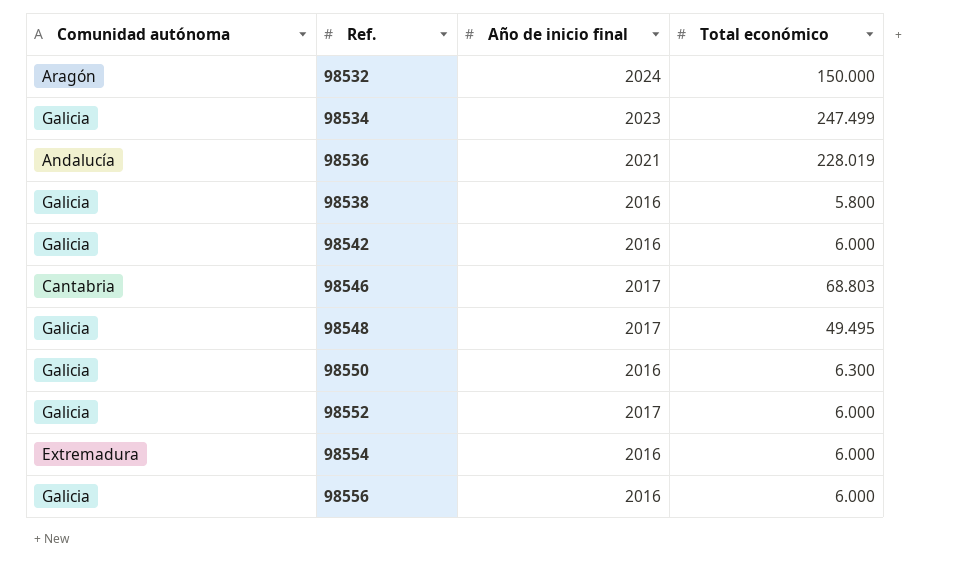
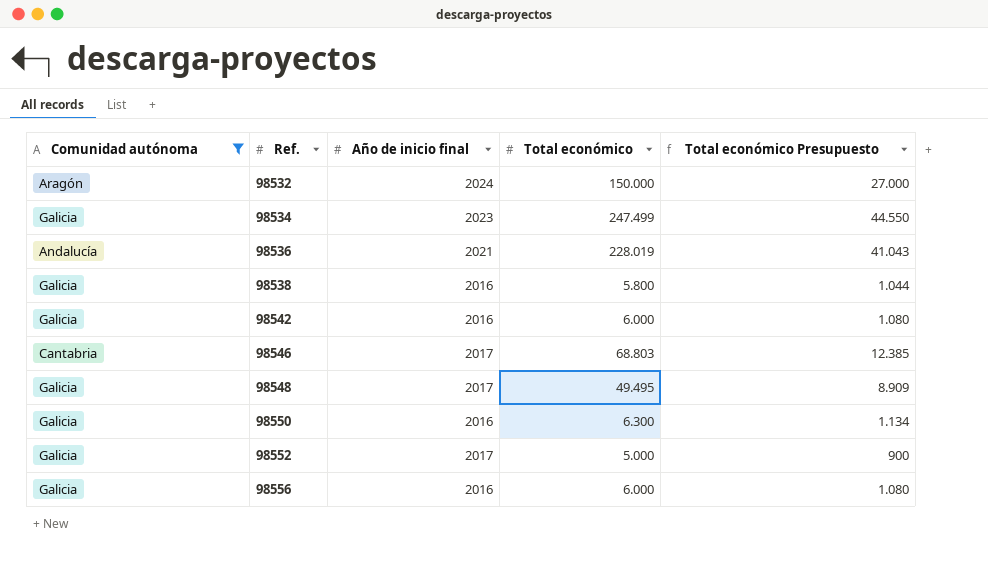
filter: none -> Comunidad autónoma != Extremadura
column Total económico Presupuesto | formula: none -> [Total económico] * 0,18
98552 | Total económico: 6.000 -> 5.000

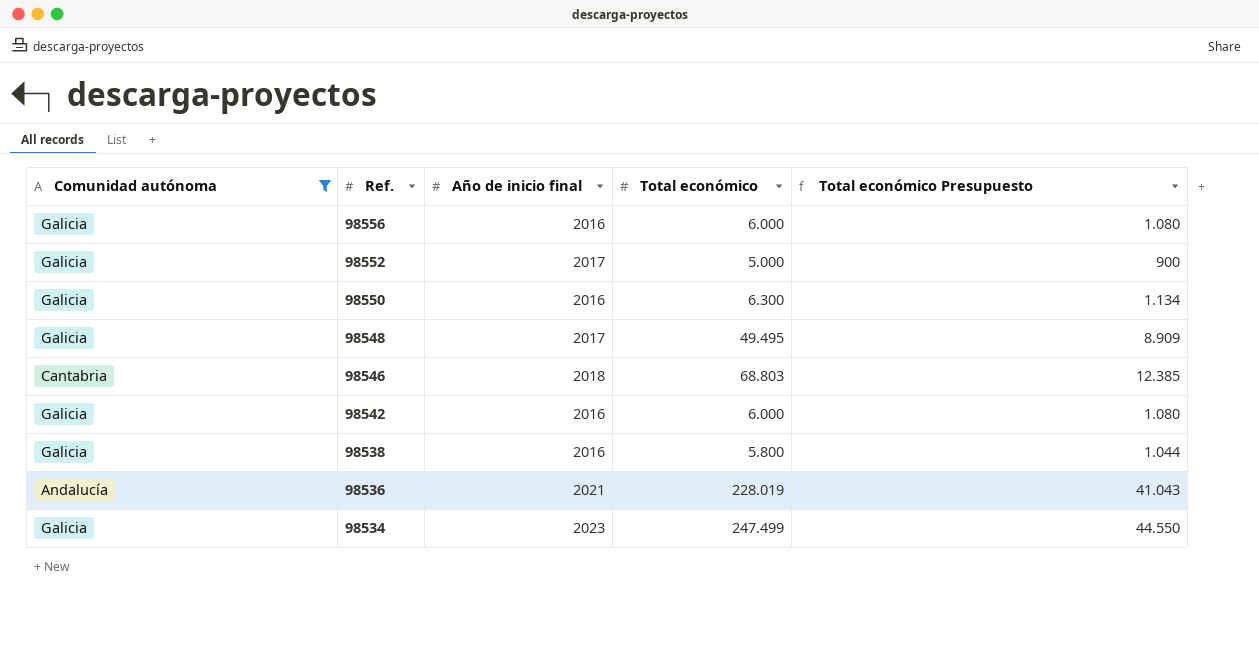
row order: Ref. ascending -> Ref. descending
row 98532: Aragón | 2024 | 150.000 | 27.000 -> none
98546 | Año de inicio final: 2017 -> 2018

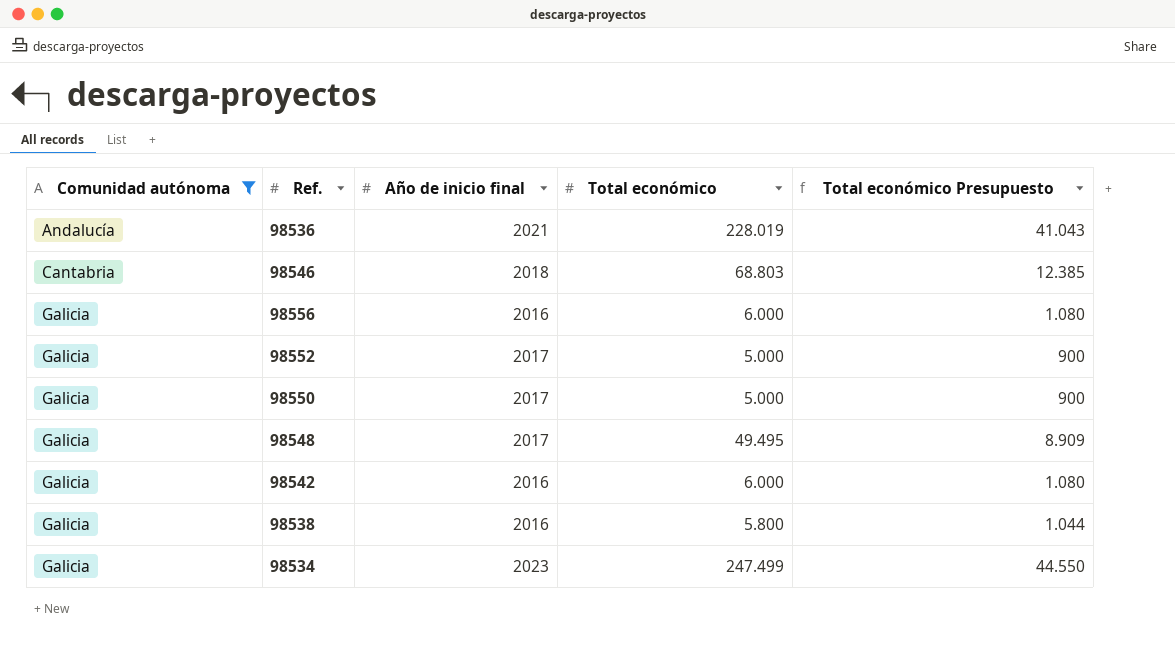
row order: Ref. descending -> Comunidad autónoma ascending
98550 | Año de inicio final: 2016 -> 2017
98550 | Total económico: 6.300 -> 5.000
98550 | Total económico Presupuesto: 1.134 -> 900

